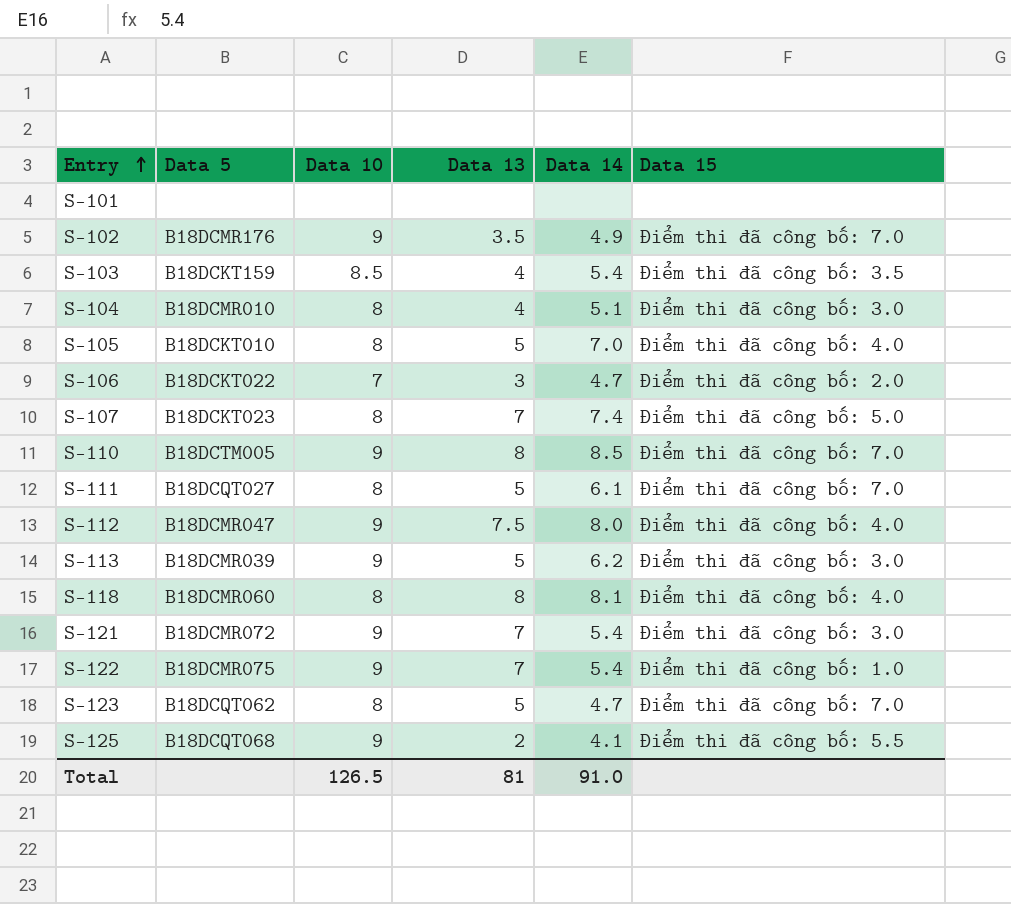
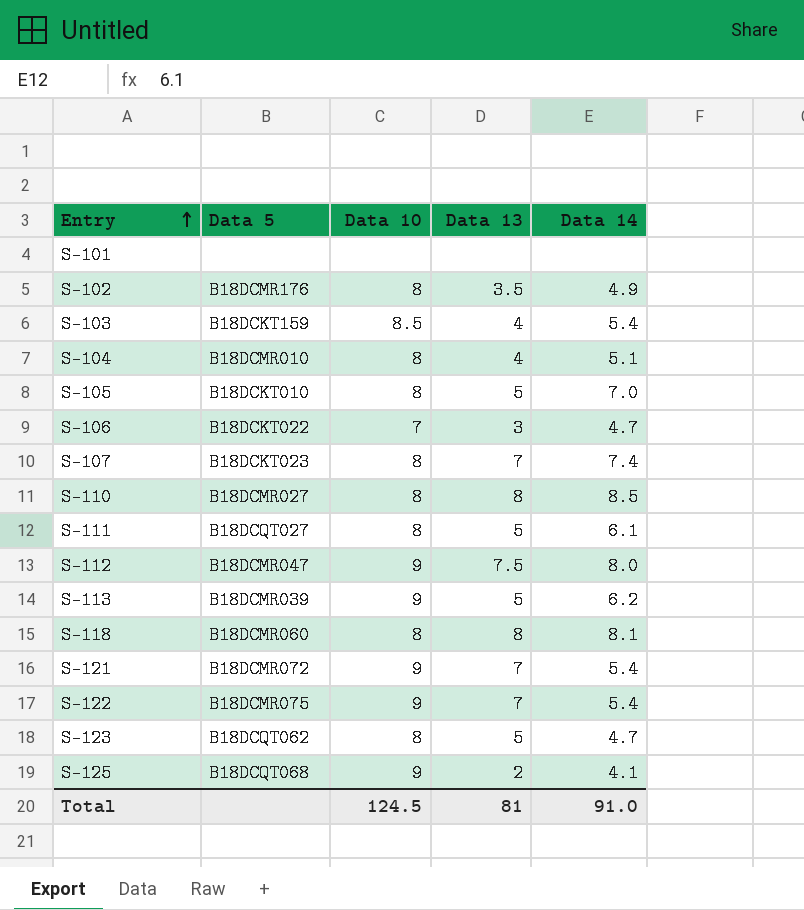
column Data 15 | position: 6 -> none
S-102 | Data 10: 9 -> 8
S-110 | Data 5: B18DCTM005 -> B18DCMR027
S-110 | Data 10: 9 -> 8
Total | Data 10: 126.5 -> 124.5

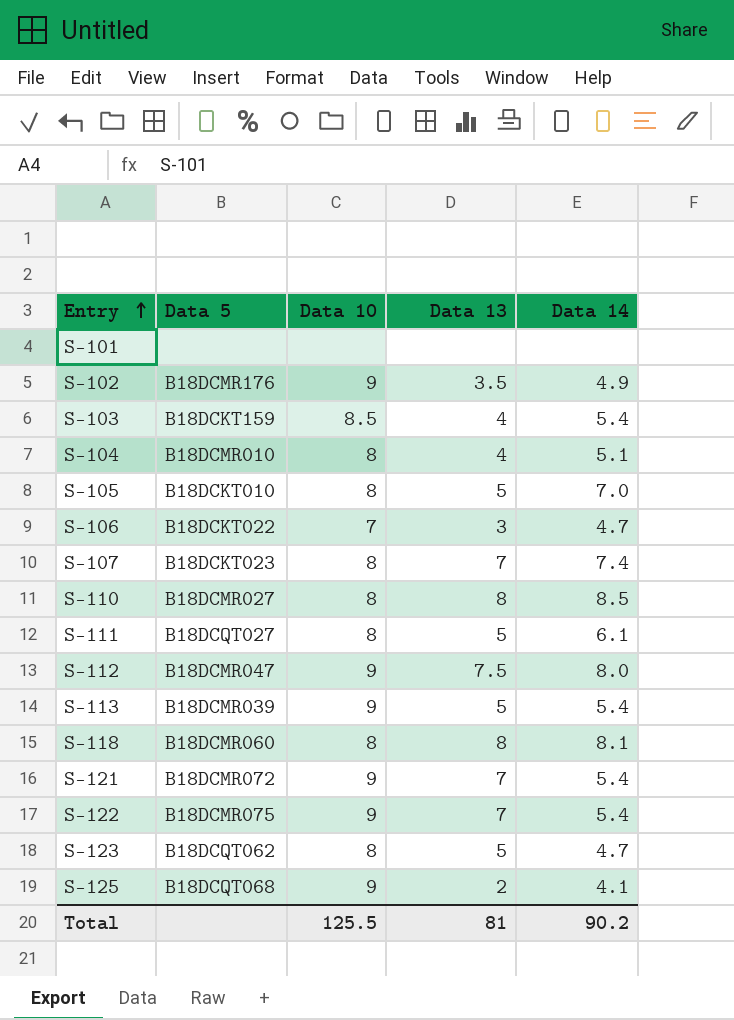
S-102 | Data 10: 8 -> 9
S-113 | Data 14: 6.2 -> 5.4
Total | Data 10: 124.5 -> 125.5
Total | Data 14: 91.0 -> 90.2

